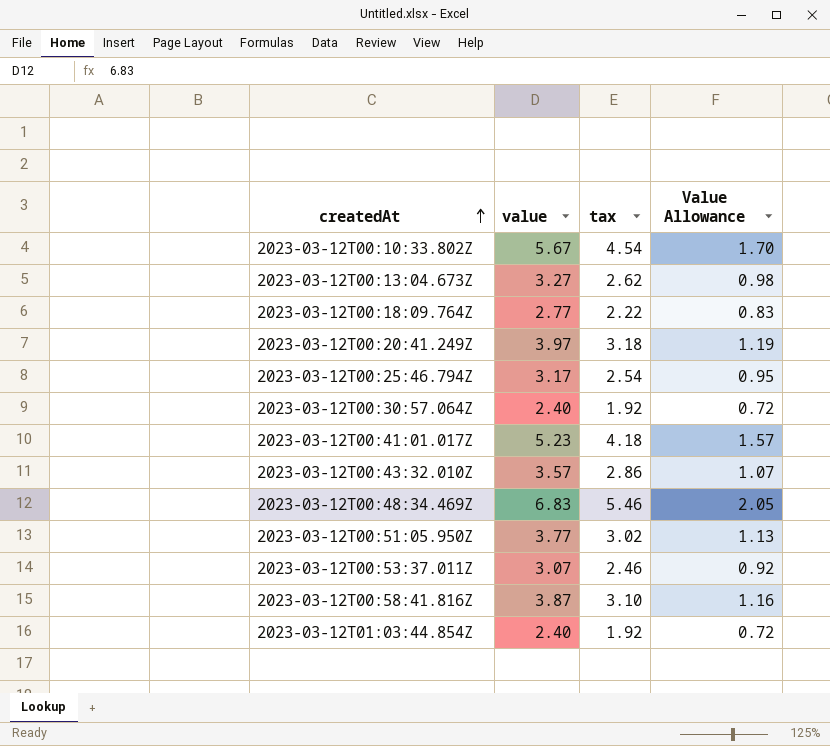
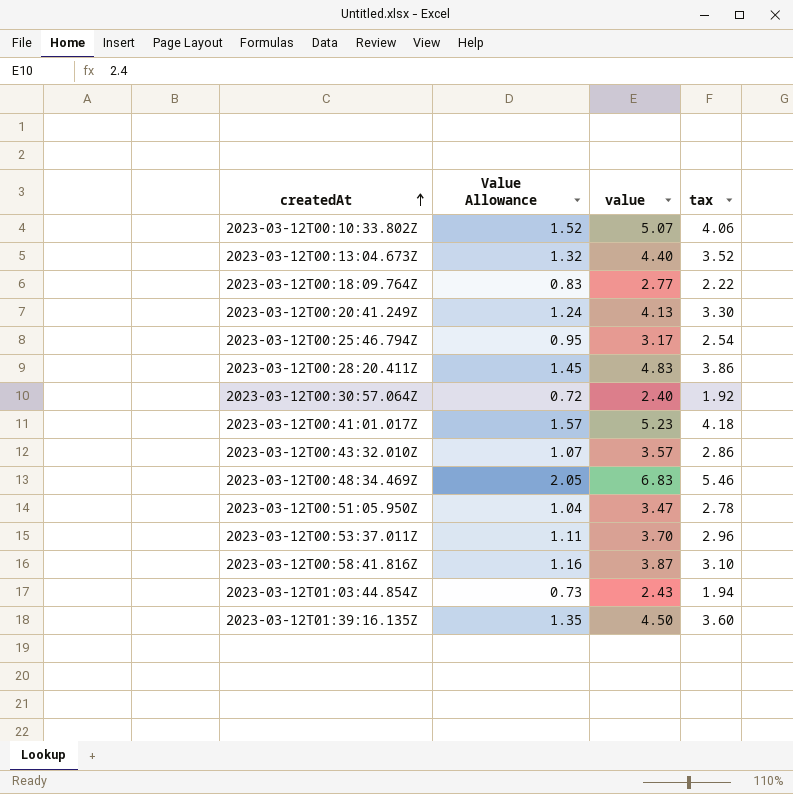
column Value Allowance | position: 4 -> 2
2023-03-12T00:10:33.802Z | Value Allowance: 1.70 -> 1.52
2023-03-12T00:10:33.802Z | value: 5.67 -> 5.07
2023-03-12T00:10:33.802Z | tax: 4.54 -> 4.06
2023-03-12T00:13:04.673Z | Value Allowance: 0.98 -> 1.32
2023-03-12T00:13:04.673Z | value: 3.27 -> 4.40
2023-03-12T00:13:04.673Z | tax: 2.62 -> 3.52
2023-03-12T00:20:41.249Z | Value Allowance: 1.19 -> 1.24
2023-03-12T00:20:41.249Z | value: 3.97 -> 4.13
2023-03-12T00:20:41.249Z | tax: 3.18 -> 3.30
row 2023-03-12T00:28:20.411Z: none -> 1.45 | 4.83 | 3.86
2023-03-12T00:51:05.950Z | Value Allowance: 1.13 -> 1.04
2023-03-12T00:51:05.950Z | value: 3.77 -> 3.47
2023-03-12T00:51:05.950Z | tax: 3.02 -> 2.78
2023-03-12T00:53:37.011Z | Value Allowance: 0.92 -> 1.11
2023-03-12T00:53:37.011Z | value: 3.07 -> 3.70
2023-03-12T00:53:37.011Z | tax: 2.46 -> 2.96
2023-03-12T01:03:44.854Z | Value Allowance: 0.72 -> 0.73
2023-03-12T01:03:44.854Z | value: 2.40 -> 2.43
2023-03-12T01:03:44.854Z | tax: 1.92 -> 1.94
row 2023-03-12T01:39:16.135Z: none -> 1.35 | 4.50 | 3.60

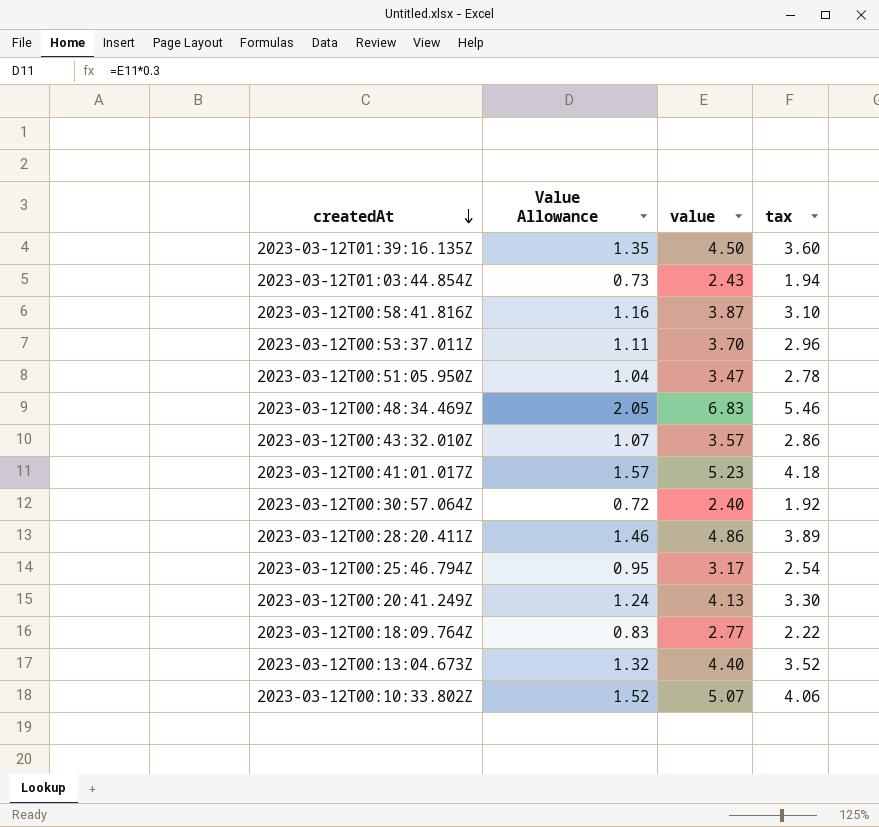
row order: createdAt ascending -> createdAt descending
2023-03-12T00:28:20.411Z | Value Allowance: 1.45 -> 1.46
2023-03-12T00:28:20.411Z | value: 4.83 -> 4.86
2023-03-12T00:28:20.411Z | tax: 3.86 -> 3.89

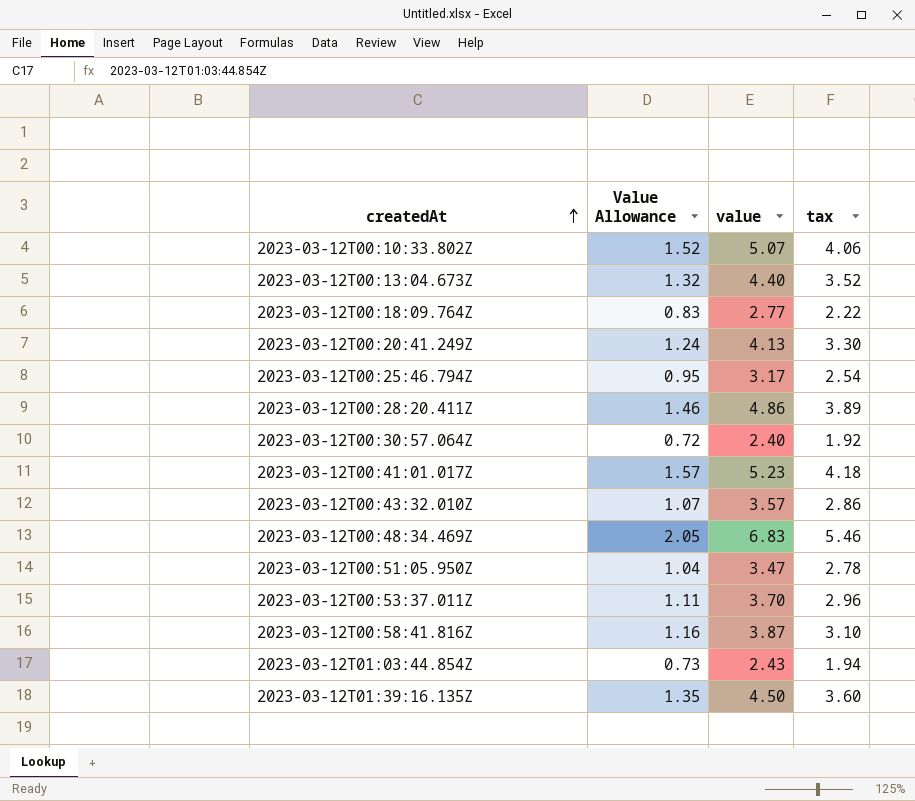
row order: createdAt descending -> createdAt ascending

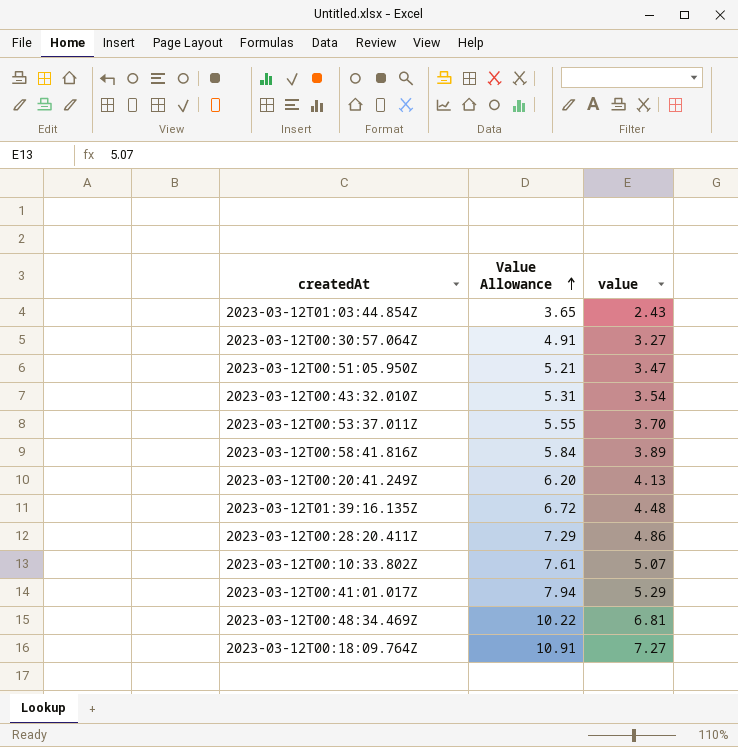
row order: createdAt ascending -> Value Allowance ascending
column tax | formula: [value] * 0.8 -> none
column Value Allowance | formula: [value] * 0.3 -> [value] * 1.5
row 2023-03-12T00:13:04.673Z: 1.32 | 4.40 | 3.52 -> none
row 2023-03-12T00:25:46.794Z: 0.95 | 3.17 | 2.54 -> none
2023-03-12T00:30:57.064Z | value: 2.40 -> 3.27
2023-03-12T00:43:32.010Z | value: 3.57 -> 3.54
2023-03-12T00:58:41.816Z | value: 3.87 -> 3.89
2023-03-12T01:39:16.135Z | value: 4.50 -> 4.48
2023-03-12T00:41:01.017Z | value: 5.23 -> 5.29
2023-03-12T00:48:34.469Z | value: 6.83 -> 6.81
2023-03-12T00:18:09.764Z | value: 2.77 -> 7.27

